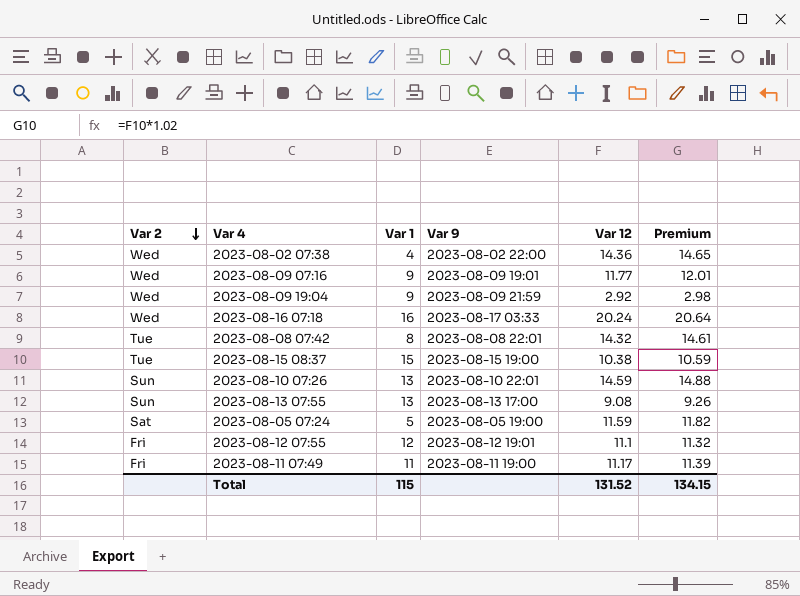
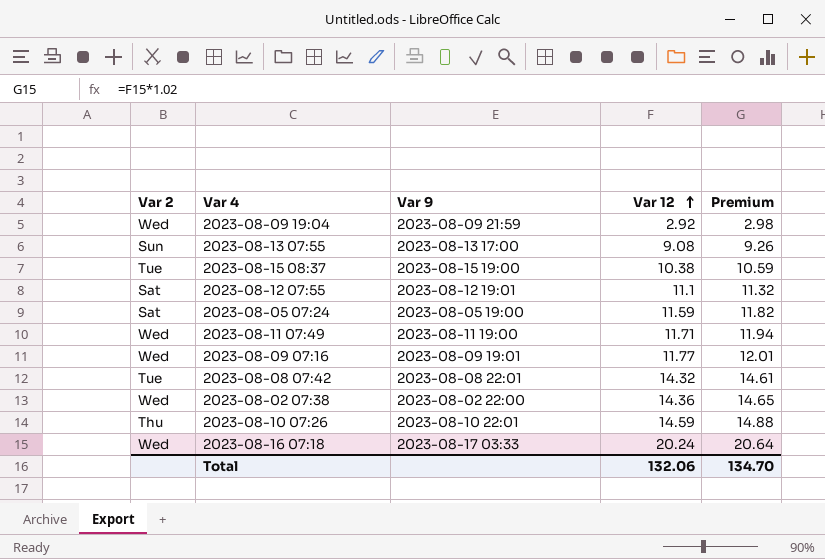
row order: Var 2 descending -> Var 12 ascending
column Var 1 | position: 3 -> none
2023-08-12 07:55 | Var 2: Fri -> Sat
2023-08-11 07:49 | Var 2: Fri -> Wed
2023-08-11 07:49 | Var 12: 11.17 -> 11.71
2023-08-11 07:49 | Premium: 11.39 -> 11.94
2023-08-10 07:26 | Var 2: Sun -> Thu
Total | Var 12: 131.52 -> 132.06
Total | Premium: 134.15 -> 134.70

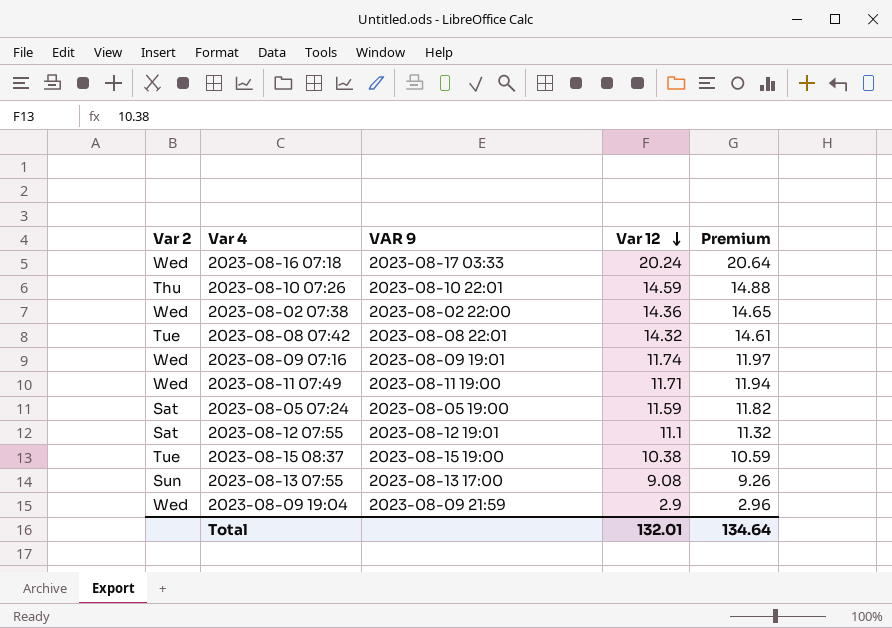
row order: Var 12 ascending -> Var 12 descending
column name: Var 9 -> VAR 9
2023-08-09 07:16 | Var 12: 11.77 -> 11.74
2023-08-09 07:16 | Premium: 12.01 -> 11.97
2023-08-09 19:04 | Var 12: 2.92 -> 2.9
2023-08-09 19:04 | Premium: 2.98 -> 2.96
Total | Var 12: 132.06 -> 132.01
Total | Premium: 134.70 -> 134.64

